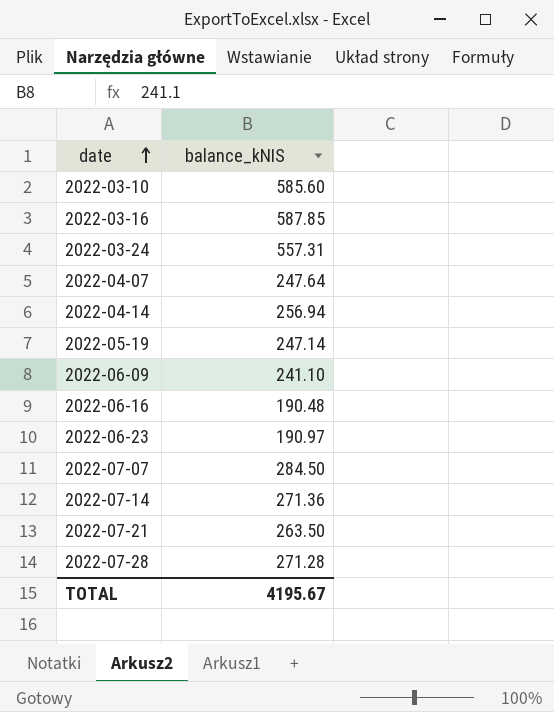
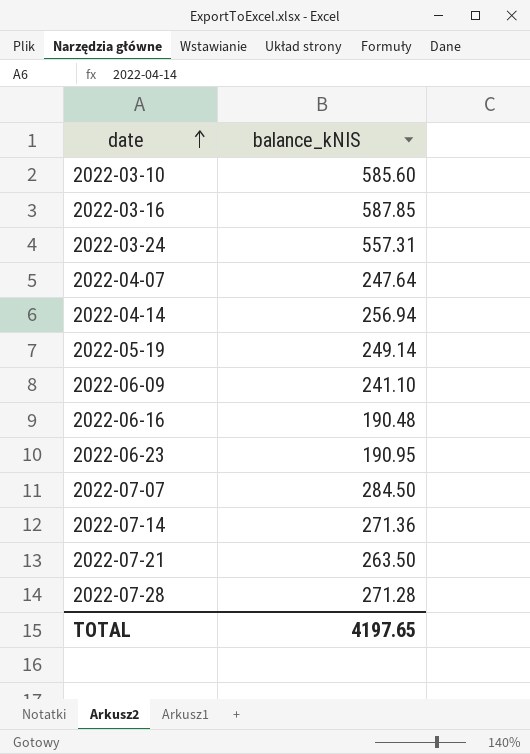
2022-05-19 | balance_kNIS: 247.14 -> 249.14
2022-06-23 | balance_kNIS: 190.97 -> 190.95
TOTAL | balance_kNIS: 4195.67 -> 4197.65

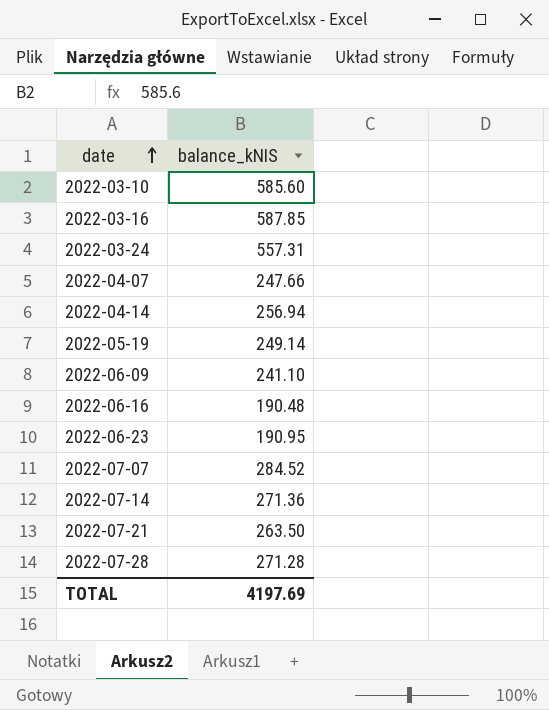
2022-04-07 | balance_kNIS: 247.64 -> 247.66
2022-07-07 | balance_kNIS: 284.50 -> 284.52
TOTAL | balance_kNIS: 4197.65 -> 4197.69

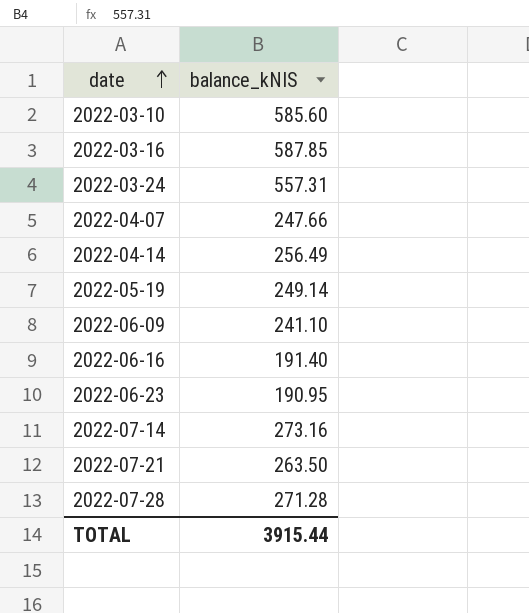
row 2022-07-07: 284.52 -> none
2022-04-14 | balance_kNIS: 256.94 -> 256.49
2022-06-16 | balance_kNIS: 190.48 -> 191.40
2022-07-14 | balance_kNIS: 271.36 -> 273.16
TOTAL | balance_kNIS: 4197.69 -> 3915.44

